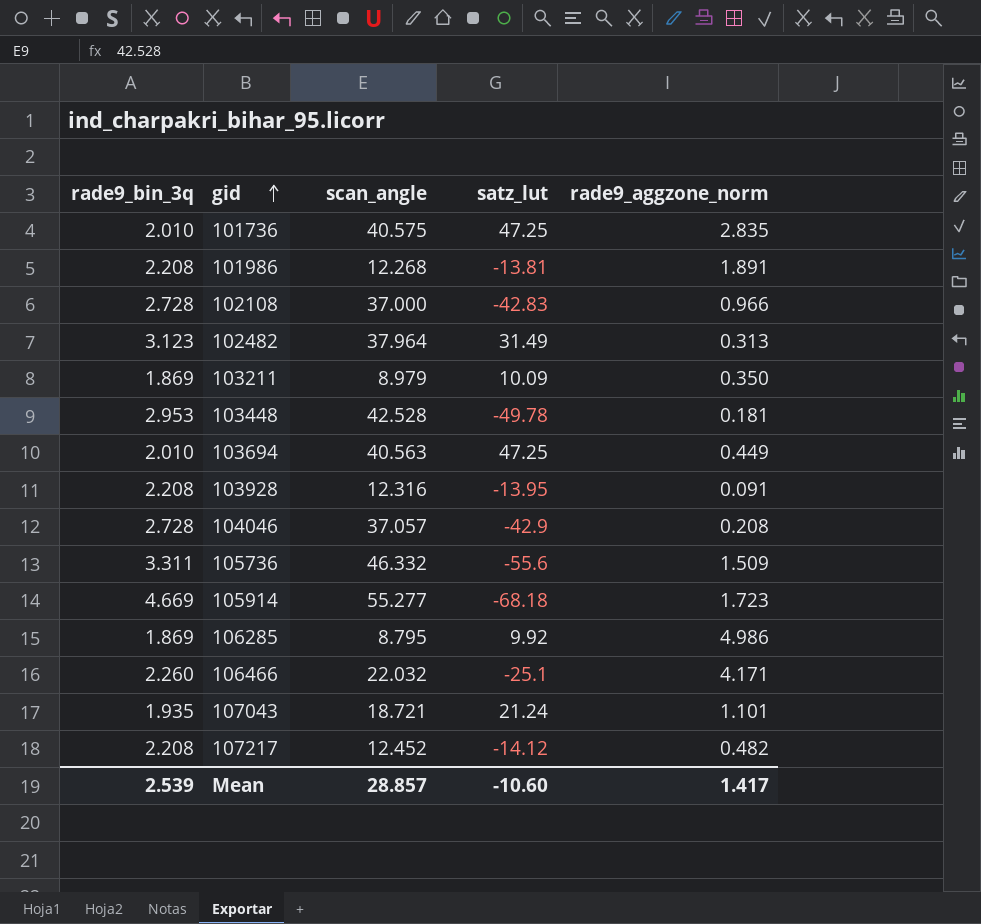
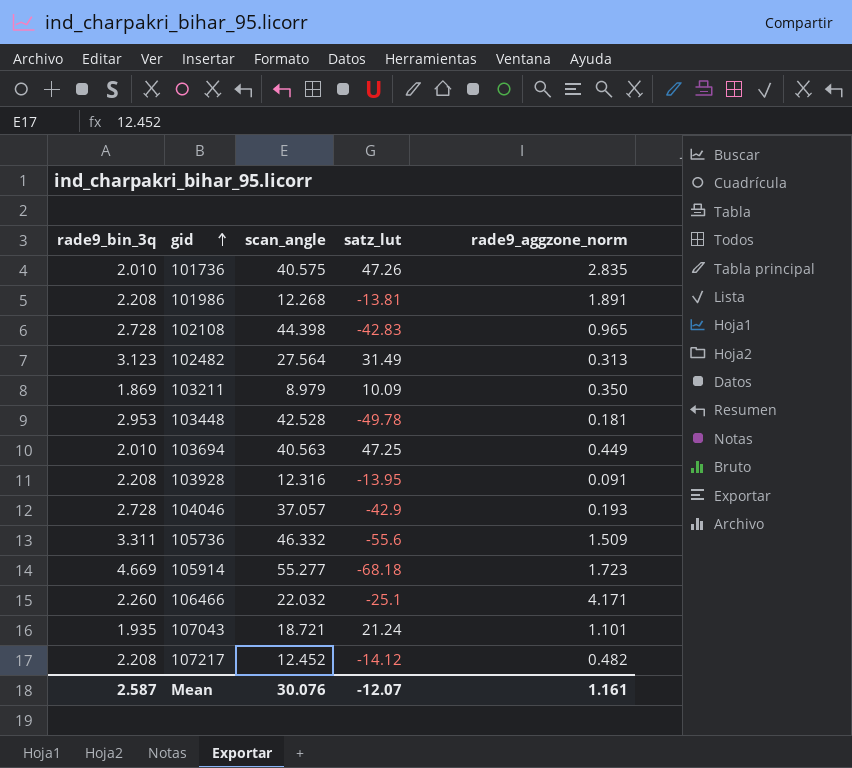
row 106285: 1.869 | 8.795 | 9.92 | 4.986 -> none
101736 | satz_lut: 47.25 -> 47.26
102108 | scan_angle: 37.000 -> 44.398
102108 | rade9_aggzone_norm: 0.966 -> 0.965
102482 | scan_angle: 37.964 -> 27.564
104046 | rade9_aggzone_norm: 0.208 -> 0.193
Mean | rade9_bin_3q: 2.539 -> 2.587
Mean | scan_angle: 28.857 -> 30.076
Mean | satz_lut: -10.60 -> -12.07
Mean | rade9_aggzone_norm: 1.417 -> 1.161

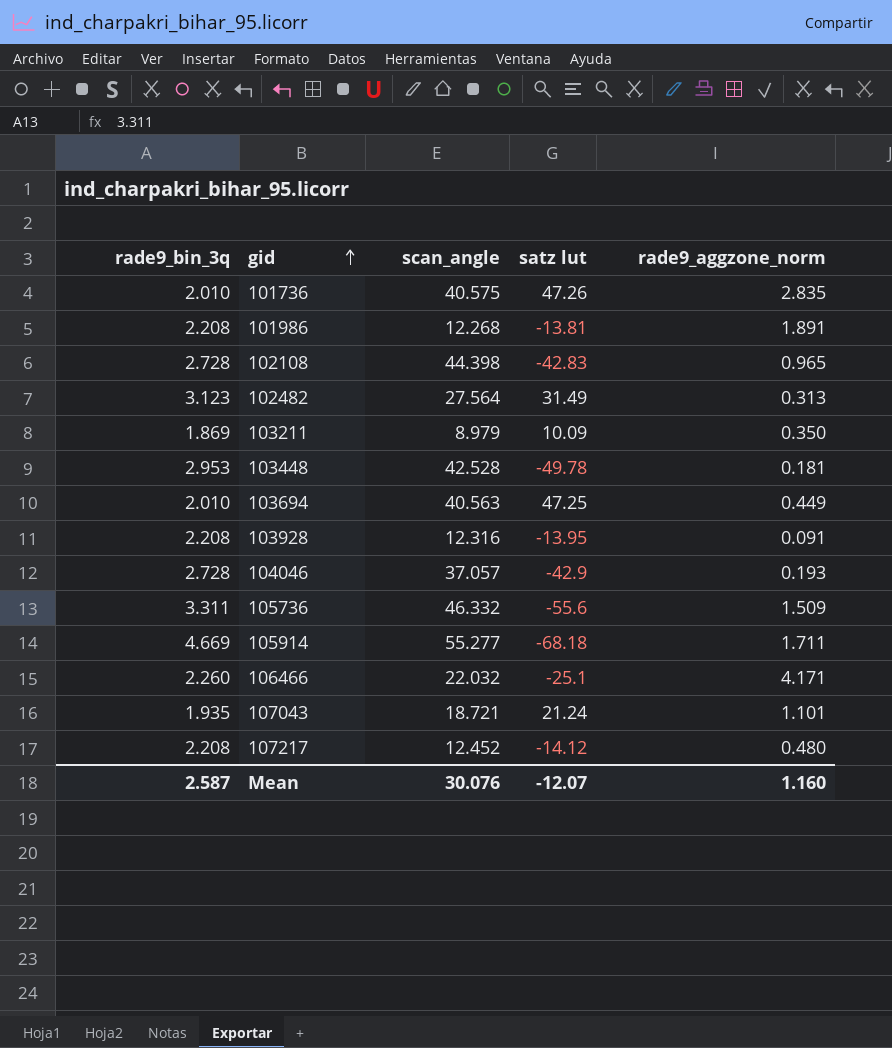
column name: satz_lut -> satz lut
105914 | rade9_aggzone_norm: 1.723 -> 1.711
107217 | rade9_aggzone_norm: 0.482 -> 0.480
Mean | rade9_aggzone_norm: 1.161 -> 1.160

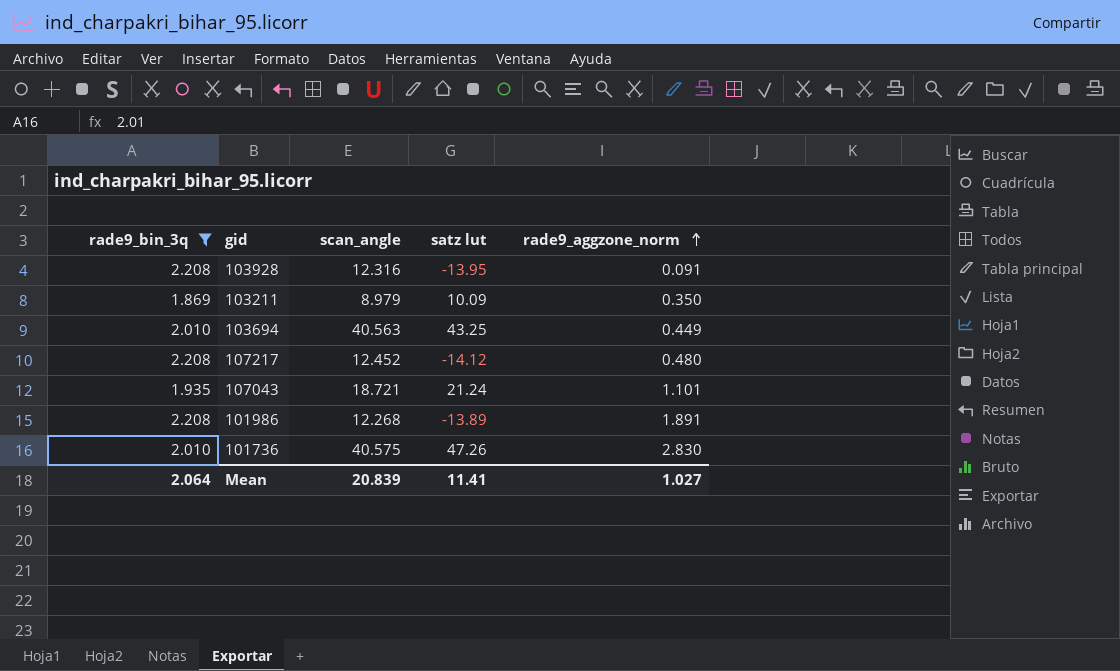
filter: none -> rade9_bin_3q <= 2.208
row order: gid ascending -> rade9_aggzone_norm ascending
103694 | satz lut: 47.25 -> 43.25
101986 | satz lut: -13.81 -> -13.89
101736 | rade9_aggzone_norm: 2.835 -> 2.830
Mean | rade9_bin_3q: 2.587 -> 2.064
Mean | scan_angle: 30.076 -> 20.839
Mean | satz lut: -12.07 -> 11.41
Mean | rade9_aggzone_norm: 1.160 -> 1.027

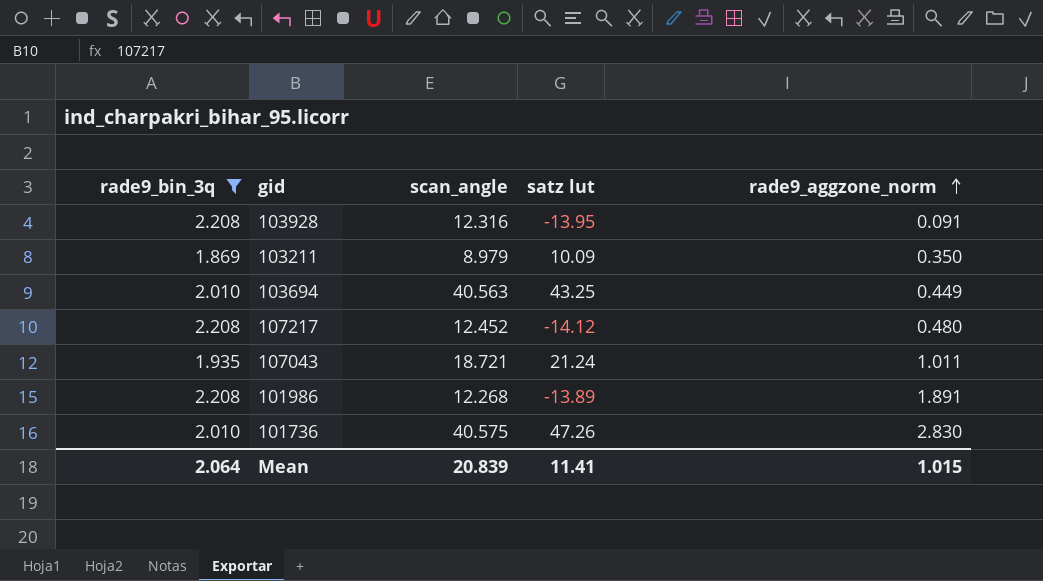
107043 | rade9_aggzone_norm: 1.101 -> 1.011
Mean | rade9_aggzone_norm: 1.027 -> 1.015

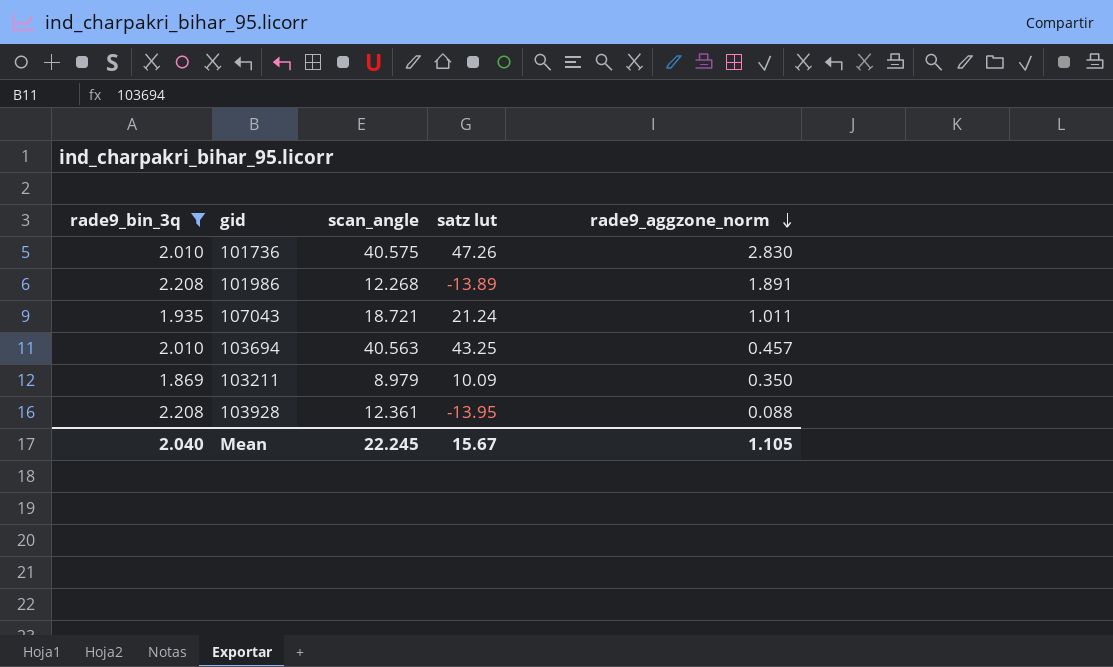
row order: rade9_aggzone_norm ascending -> rade9_aggzone_norm descending
row 107217: 2.208 | 12.452 | -14.12 | 0.480 -> none
103694 | rade9_aggzone_norm: 0.449 -> 0.457
103928 | scan_angle: 12.316 -> 12.361
103928 | rade9_aggzone_norm: 0.091 -> 0.088
Mean | rade9_bin_3q: 2.064 -> 2.040
Mean | scan_angle: 20.839 -> 22.245
Mean | satz lut: 11.41 -> 15.67
Mean | rade9_aggzone_norm: 1.015 -> 1.105

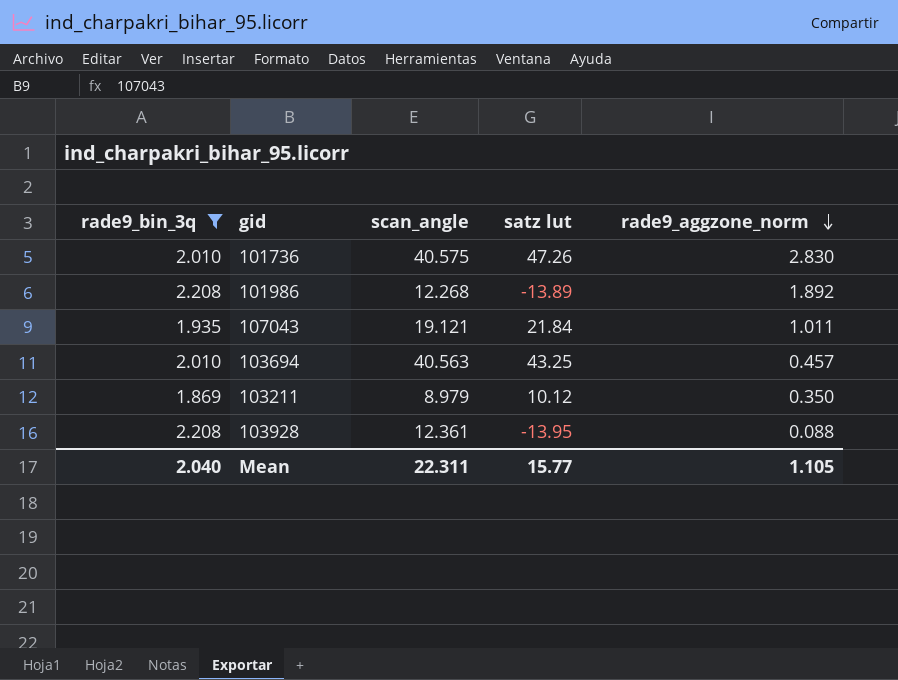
101986 | rade9_aggzone_norm: 1.891 -> 1.892
107043 | scan_angle: 18.721 -> 19.121
107043 | satz lut: 21.24 -> 21.84
103211 | satz lut: 10.09 -> 10.12
Mean | scan_angle: 22.245 -> 22.311
Mean | satz lut: 15.67 -> 15.77

